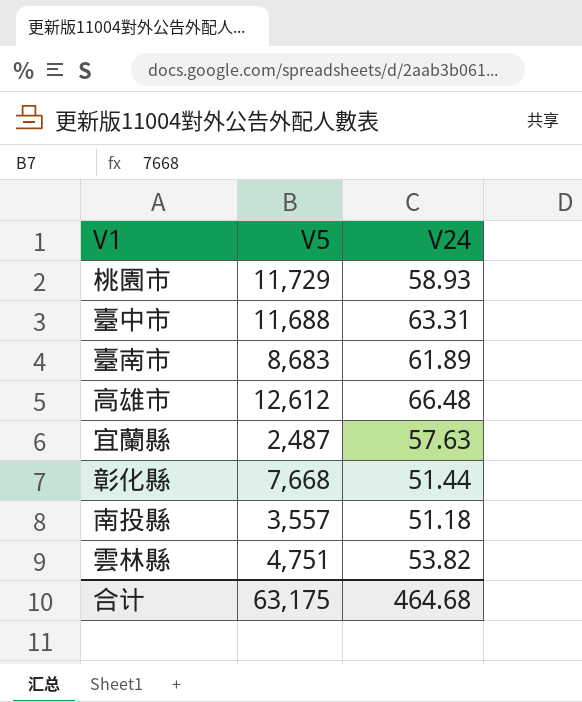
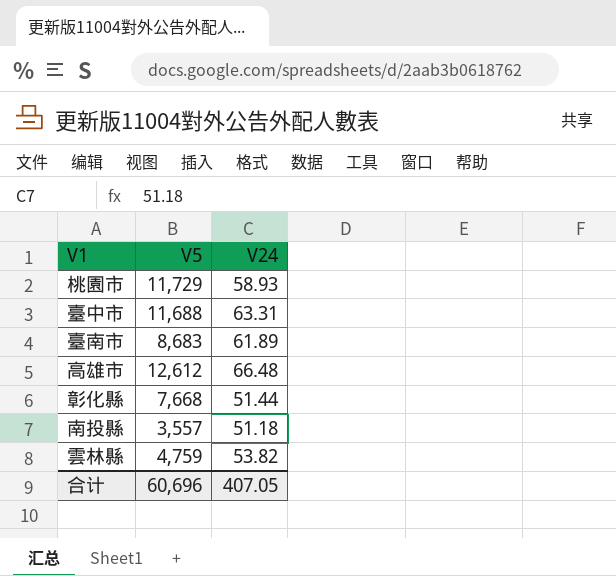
row 宜蘭縣: 2,487 | 57.63 -> none
雲林縣 | V5: 4,751 -> 4,759
合计 | V5: 63,175 -> 60,696
合计 | V24: 464.68 -> 407.05

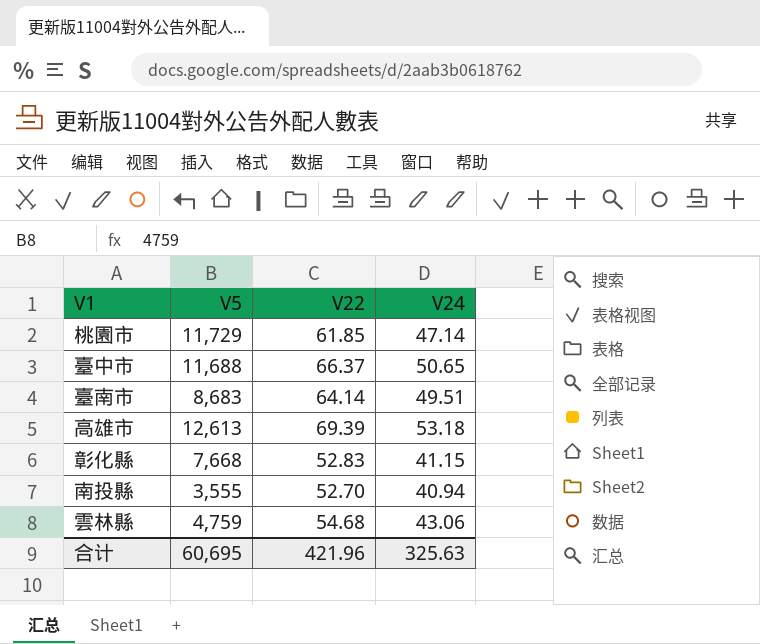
column V22 | position: none -> 3
桃園市 | V24: 58.93 -> 47.14
臺中市 | V24: 63.31 -> 50.65
臺南市 | V24: 61.89 -> 49.51
高雄市 | V5: 12,612 -> 12,613
高雄市 | V24: 66.48 -> 53.18
彰化縣 | V24: 51.44 -> 41.15
南投縣 | V5: 3,557 -> 3,555
南投縣 | V24: 51.18 -> 40.94
雲林縣 | V24: 53.82 -> 43.06
合计 | V5: 60,696 -> 60,695
合计 | V24: 407.05 -> 325.63

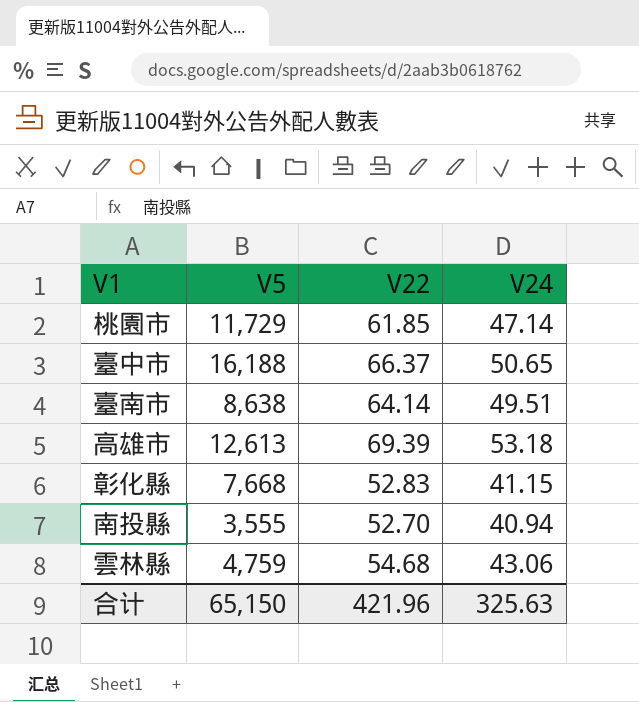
臺中市 | V5: 11,688 -> 16,188
臺南市 | V5: 8,683 -> 8,638
合计 | V5: 60,695 -> 65,150

